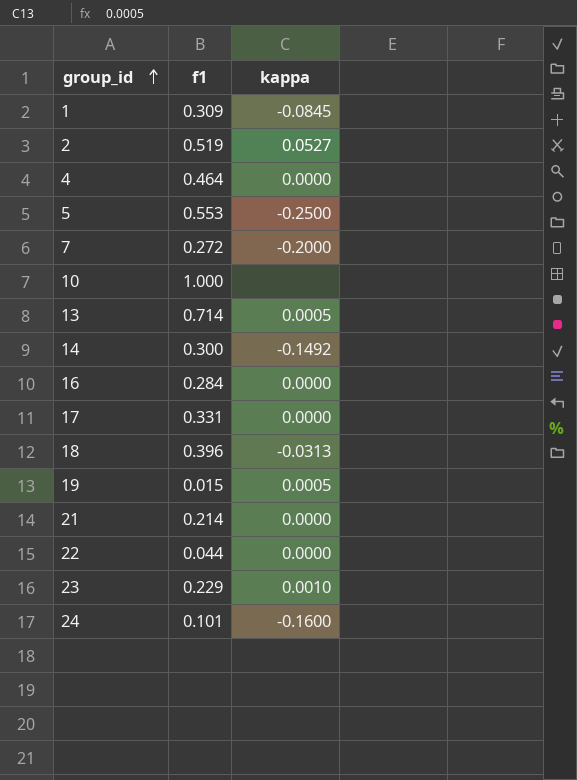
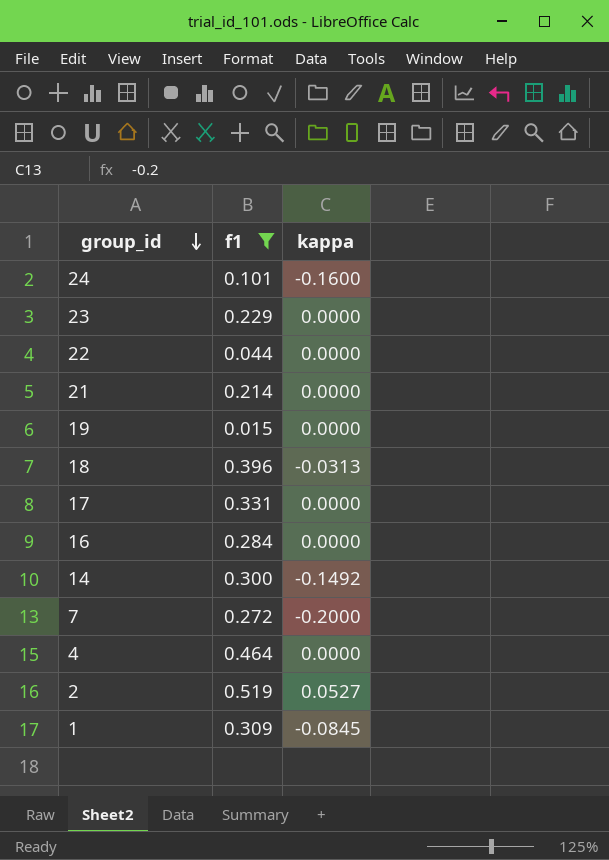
filter: none -> f1 <= 0.519
row order: group_id ascending -> group_id descending
23 | kappa: 0.0010 -> 0.0000
19 | kappa: 0.0005 -> 0.0000

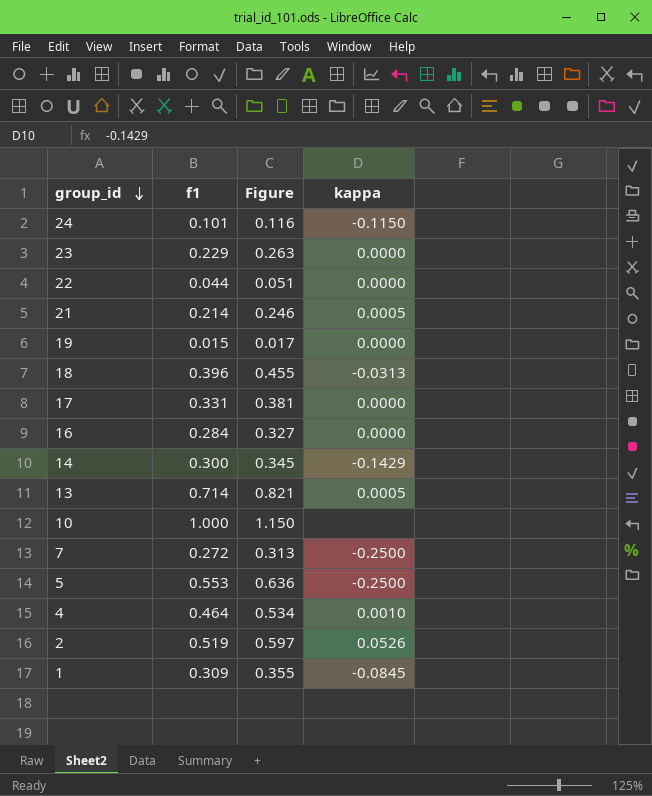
filter: f1 <= 0.519 -> none
column Figure | formula: none -> [f1] * 1.15
24 | kappa: -0.1600 -> -0.1150
21 | kappa: 0.0000 -> 0.0005
14 | kappa: -0.1492 -> -0.1429
7 | kappa: -0.2000 -> -0.2500
4 | kappa: 0.0000 -> 0.0010
2 | kappa: 0.0527 -> 0.0526

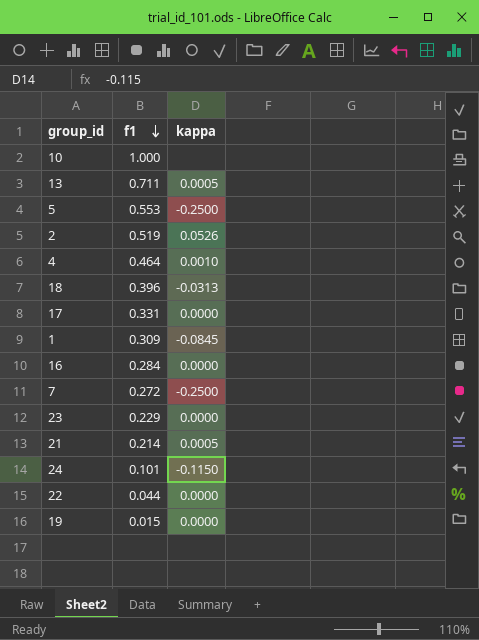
row order: group_id descending -> f1 descending
column Figure | formula: [f1] * 1.15 -> none
row 14: 0.300 | 0.345 | -0.1429 -> none
13 | f1: 0.714 -> 0.711

